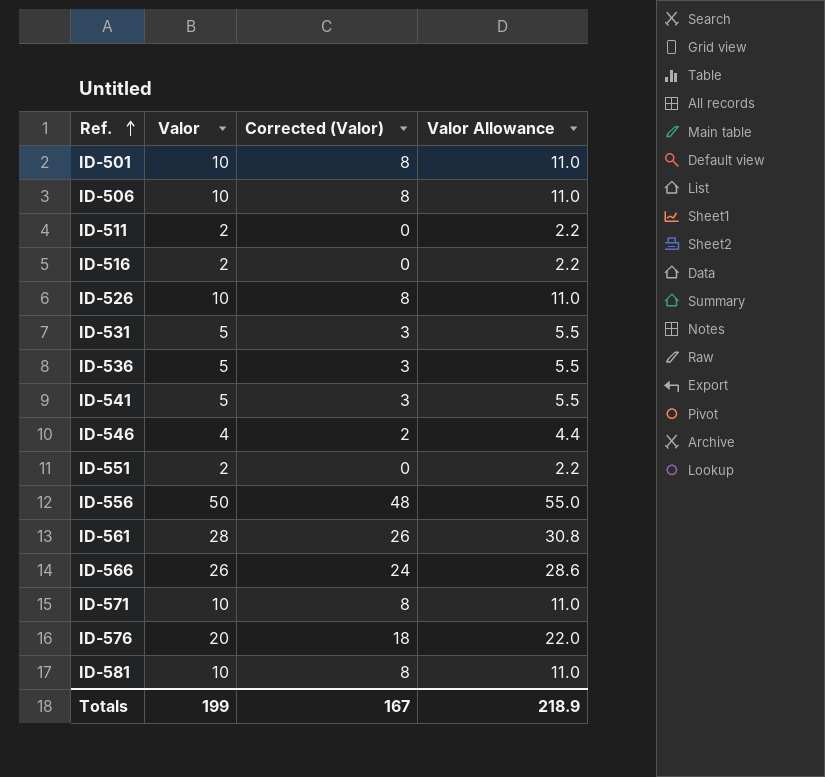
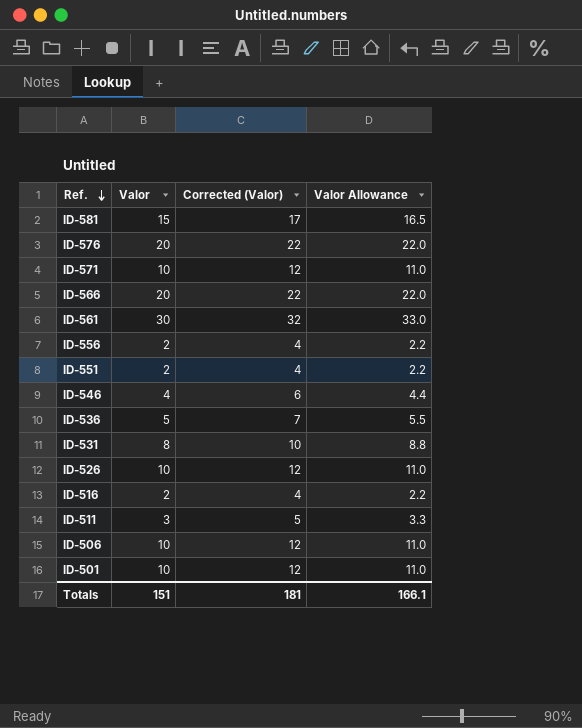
row order: Ref. ascending -> Ref. descending
column Corrected (Valor) | formula: [Valor] - 2 -> [Valor] + 2
row ID-541: 5 | 3 | 5.5 -> none
ID-581 | Valor: 10 -> 15
ID-581 | Valor Allowance: 11.0 -> 16.5
ID-566 | Valor: 26 -> 20
ID-566 | Valor Allowance: 28.6 -> 22.0
ID-561 | Valor: 28 -> 30
ID-561 | Valor Allowance: 30.8 -> 33.0
ID-556 | Valor: 50 -> 2
ID-556 | Valor Allowance: 55.0 -> 2.2
ID-531 | Valor: 5 -> 8
ID-531 | Valor Allowance: 5.5 -> 8.8
ID-511 | Valor: 2 -> 3
ID-511 | Valor Allowance: 2.2 -> 3.3
Totals | Valor: 199 -> 151
Totals | Corrected (Valor): 167 -> 181
Totals | Valor Allowance: 218.9 -> 166.1

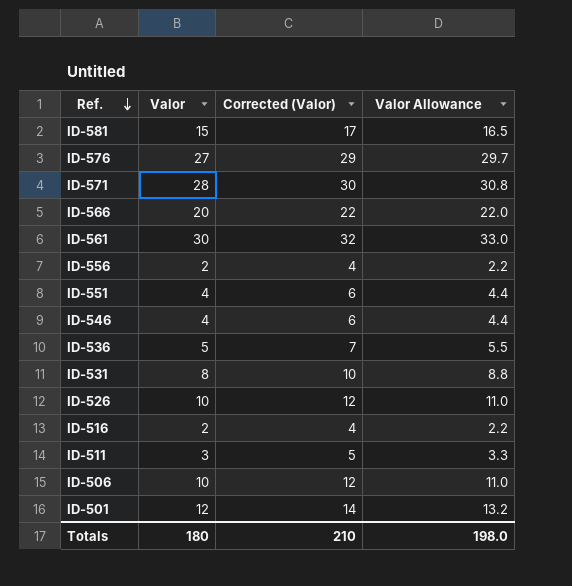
ID-576 | Valor: 20 -> 27
ID-576 | Corrected (Valor): 22 -> 29
ID-576 | Valor Allowance: 22.0 -> 29.7
ID-571 | Valor: 10 -> 28
ID-571 | Corrected (Valor): 12 -> 30
ID-571 | Valor Allowance: 11.0 -> 30.8
ID-551 | Valor: 2 -> 4
ID-551 | Corrected (Valor): 4 -> 6
ID-551 | Valor Allowance: 2.2 -> 4.4
ID-501 | Valor: 10 -> 12
ID-501 | Corrected (Valor): 12 -> 14
ID-501 | Valor Allowance: 11.0 -> 13.2
Totals | Valor: 151 -> 180
Totals | Corrected (Valor): 181 -> 210
Totals | Valor Allowance: 166.1 -> 198.0

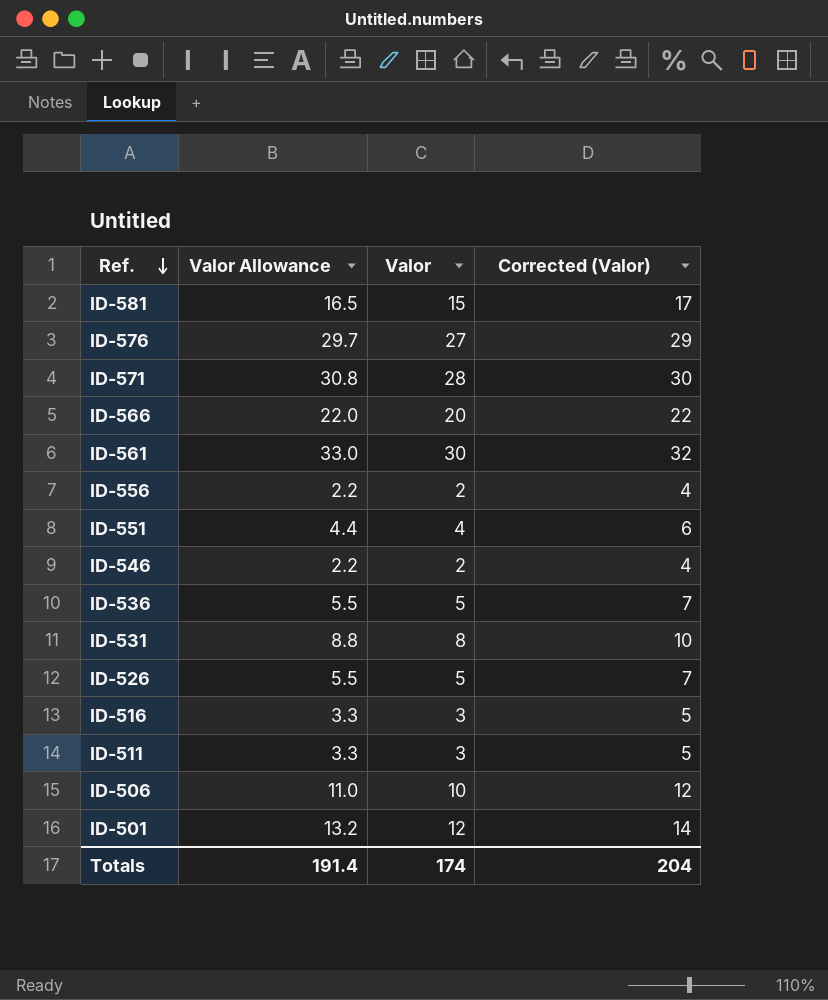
column Valor Allowance | position: 4 -> 2
ID-546 | Valor Allowance: 4.4 -> 2.2
ID-546 | Valor: 4 -> 2
ID-546 | Corrected (Valor): 6 -> 4
ID-526 | Valor Allowance: 11.0 -> 5.5
ID-526 | Valor: 10 -> 5
ID-526 | Corrected (Valor): 12 -> 7
ID-516 | Valor Allowance: 2.2 -> 3.3
ID-516 | Valor: 2 -> 3
ID-516 | Corrected (Valor): 4 -> 5
Totals | Valor Allowance: 198.0 -> 191.4
Totals | Valor: 180 -> 174
Totals | Corrected (Valor): 210 -> 204

